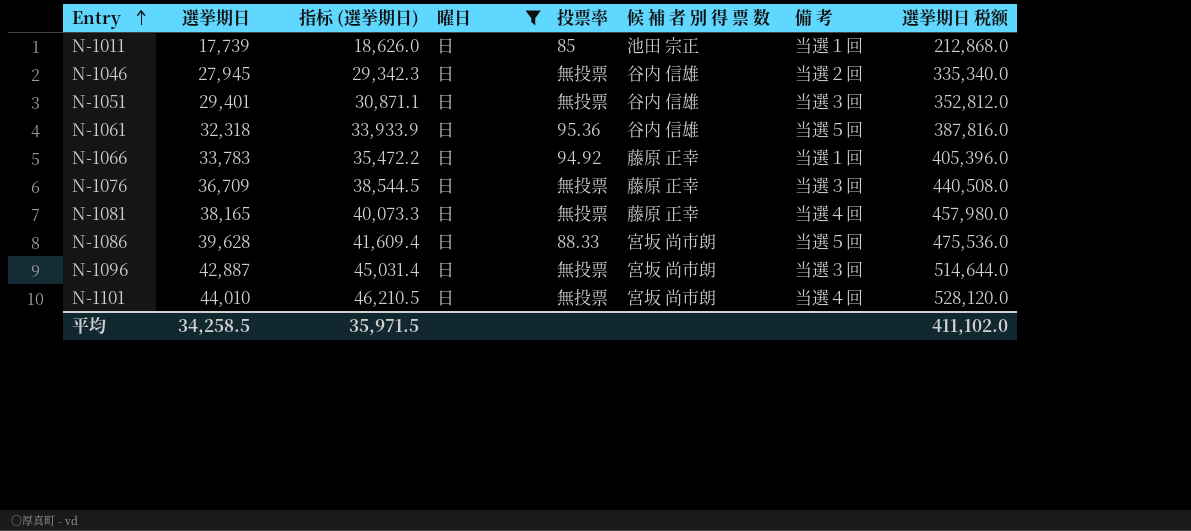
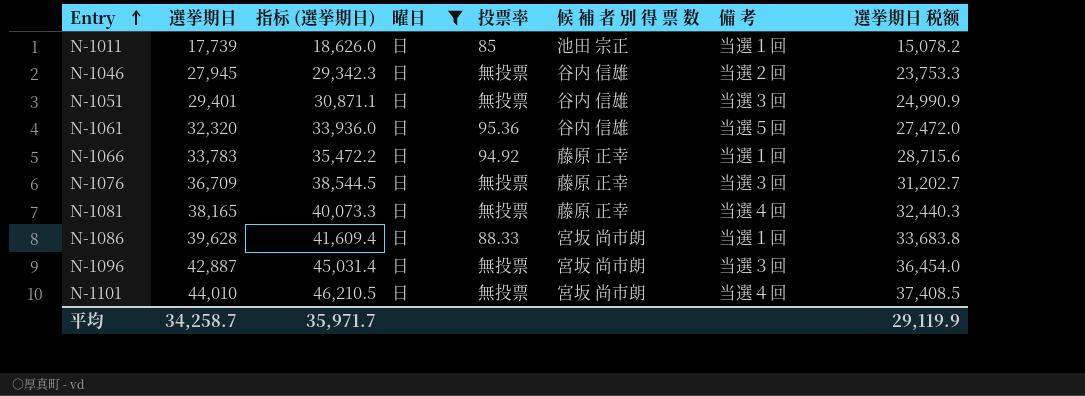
column 選挙期日 税额 | formula: [選挙期日] * 12 -> [選挙期日] * 0.85
N-1061 | 選挙期日: 32,318 -> 32,320
N-1061 | 指标 (選挙期日): 33,933.9 -> 33,936.0
N-1086 | 備 考: 当選５回 -> 当選１回
平均 | 選挙期日: 34,258.5 -> 34,258.7
平均 | 指标 (選挙期日): 35,971.5 -> 35,971.7
平均 | 選挙期日 税额: 411,102.0 -> 29,119.9

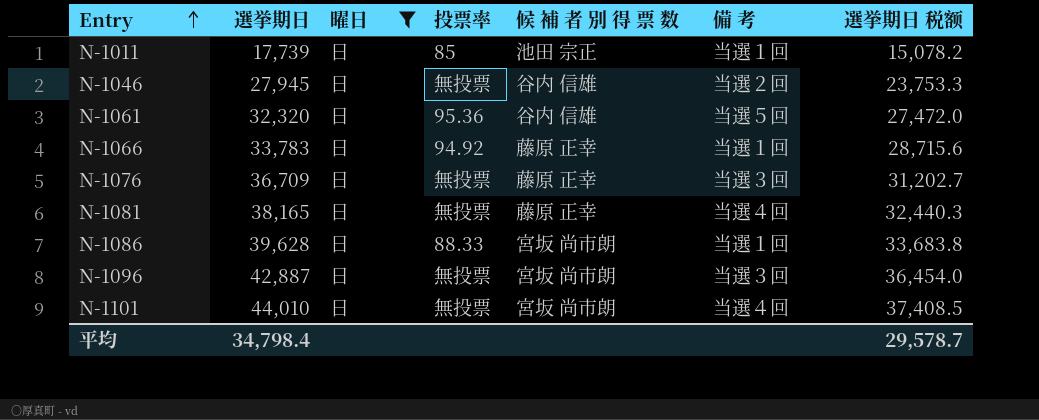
column 指标 (選挙期日) | formula: [選挙期日] * 1.05 -> none
row N-1051: 29,401 | 30,871.1 | 日 | 無投票 | 谷内 信雄 | 当選３回 | 24,990.9 -> none
平均 | 選挙期日: 34,258.7 -> 34,798.4
平均 | 選挙期日 税额: 29,119.9 -> 29,578.7

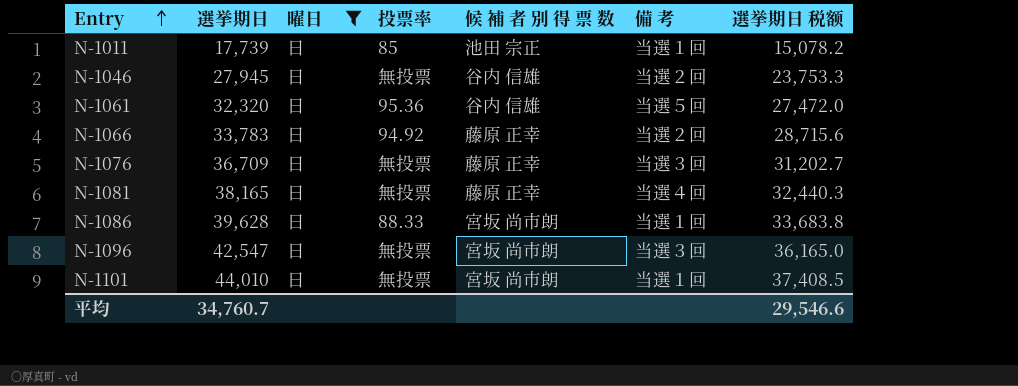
N-1066 | 備 考: 当選１回 -> 当選２回
N-1096 | 選挙期日: 42,887 -> 42,547
N-1096 | 選挙期日 税额: 36,454.0 -> 36,165.0
N-1101 | 備 考: 当選４回 -> 当選１回
平均 | 選挙期日: 34,798.4 -> 34,760.7
平均 | 選挙期日 税额: 29,578.7 -> 29,546.6

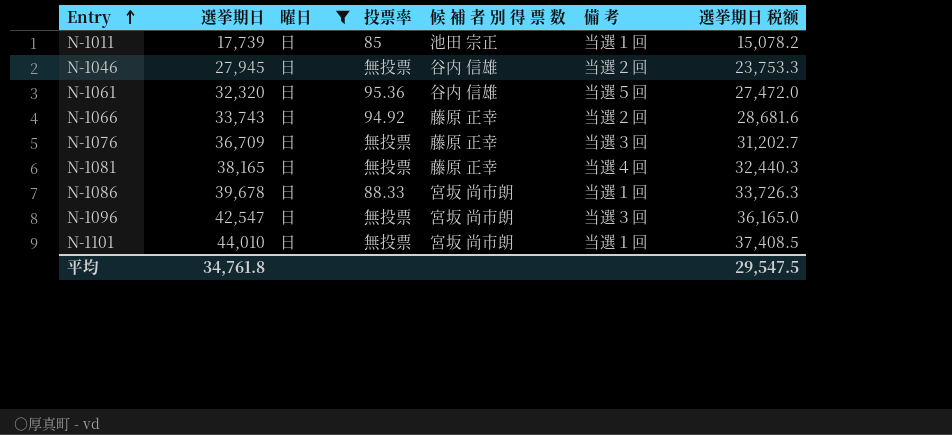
N-1066 | 選挙期日: 33,783 -> 33,743
N-1066 | 選挙期日 税额: 28,715.6 -> 28,681.6
N-1086 | 選挙期日: 39,628 -> 39,678
N-1086 | 選挙期日 税额: 33,683.8 -> 33,726.3
平均 | 選挙期日: 34,760.7 -> 34,761.8
平均 | 選挙期日 税额: 29,546.6 -> 29,547.5

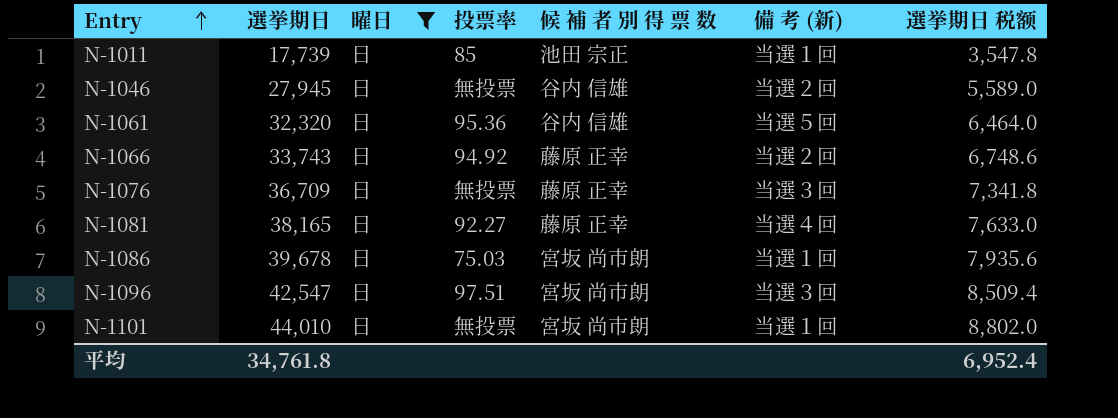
column name: 備 考 -> 備 考 (新)
column 選挙期日 税额 | formula: [選挙期日] * 0.85 -> [選挙期日] * 0.2
N-1081 | 投票率: 無投票 -> 92.27
N-1086 | 投票率: 88.33 -> 75.03
N-1096 | 投票率: 無投票 -> 97.51
平均 | 選挙期日 税额: 29,547.5 -> 6,952.4

